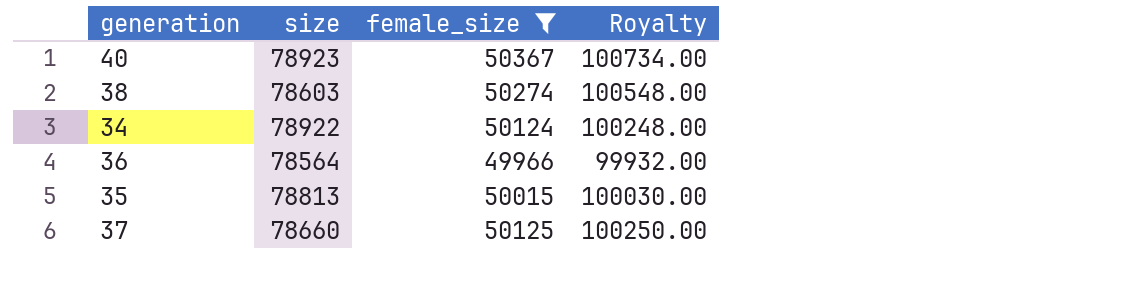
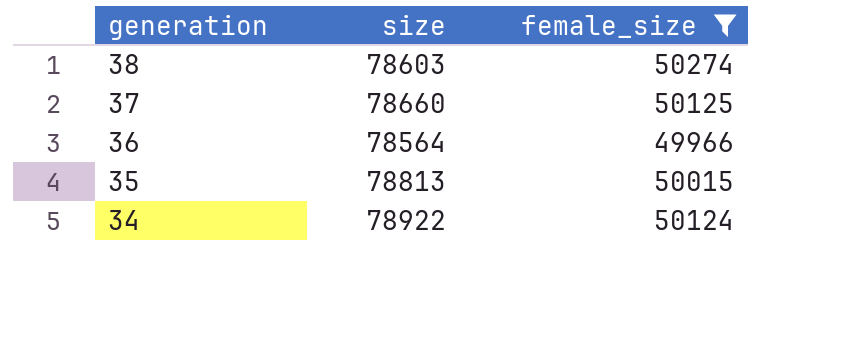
row order: none -> generation descending
column Royalty | formula: [female_size] * 2 -> none
row 40: 78923 | 50367 | 100734.00 -> none

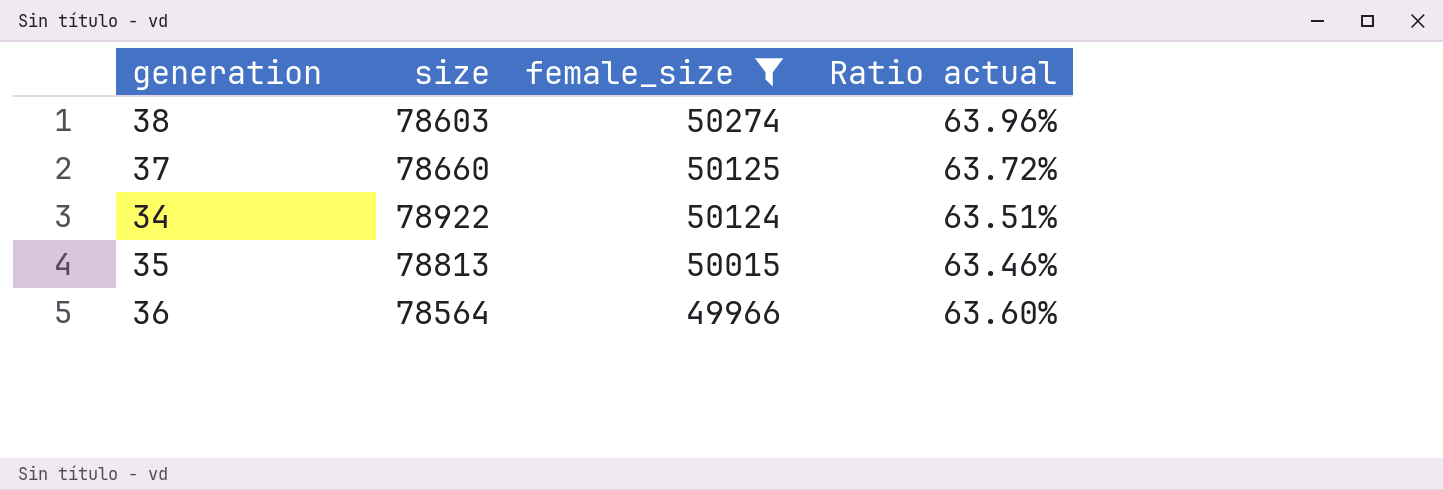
row order: generation descending -> female_size descending
column Ratio actual | formula: none -> [female_size] / [size]

